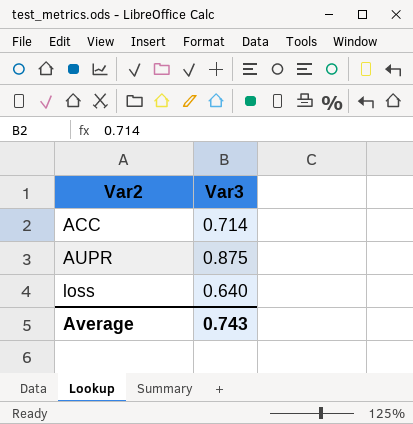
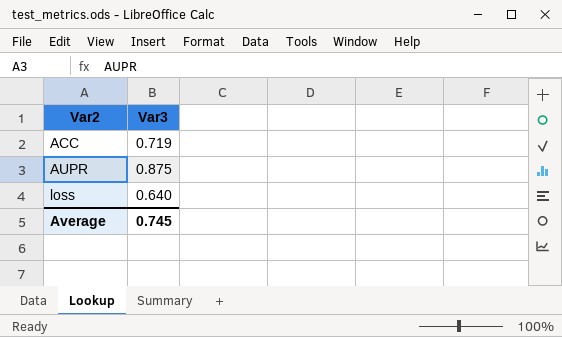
ACC | Var3: 0.714 -> 0.719
Average | Var3: 0.743 -> 0.745

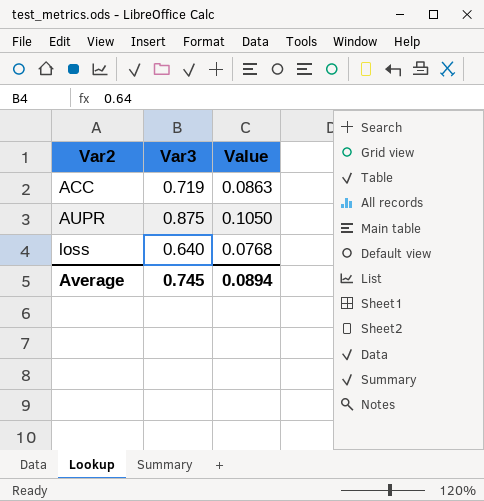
column Value | formula: none -> [Var3] * 0.12

